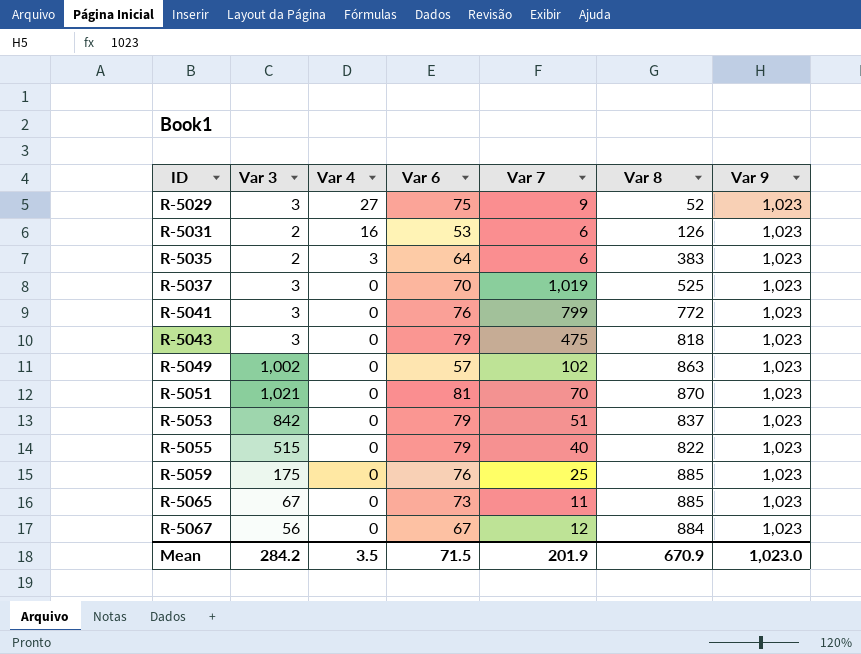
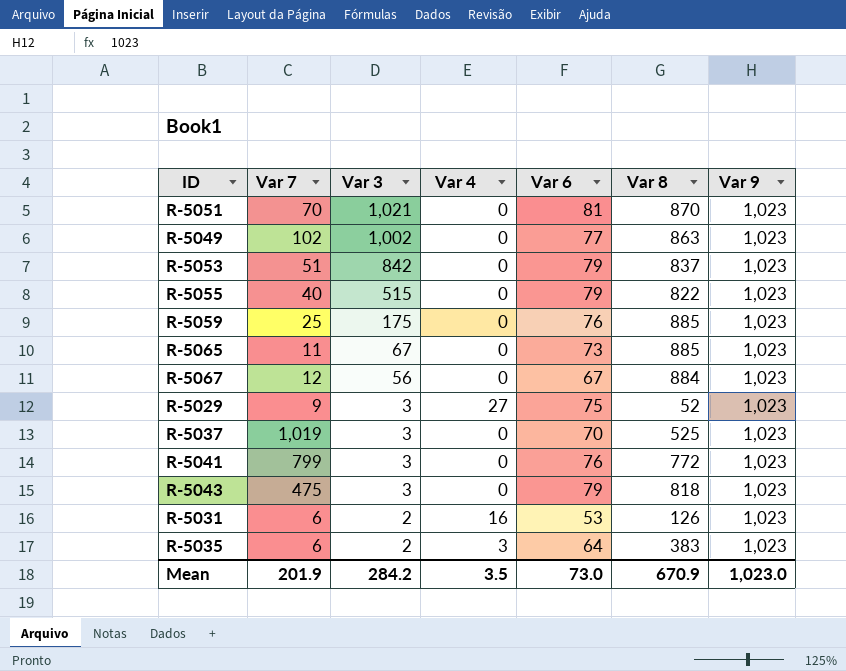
row order: ID ascending -> Var 3 descending
column Var 7 | position: 5 -> 2
R-5049 | Var 6: 57 -> 77
Mean | Var 6: 71.5 -> 73.0

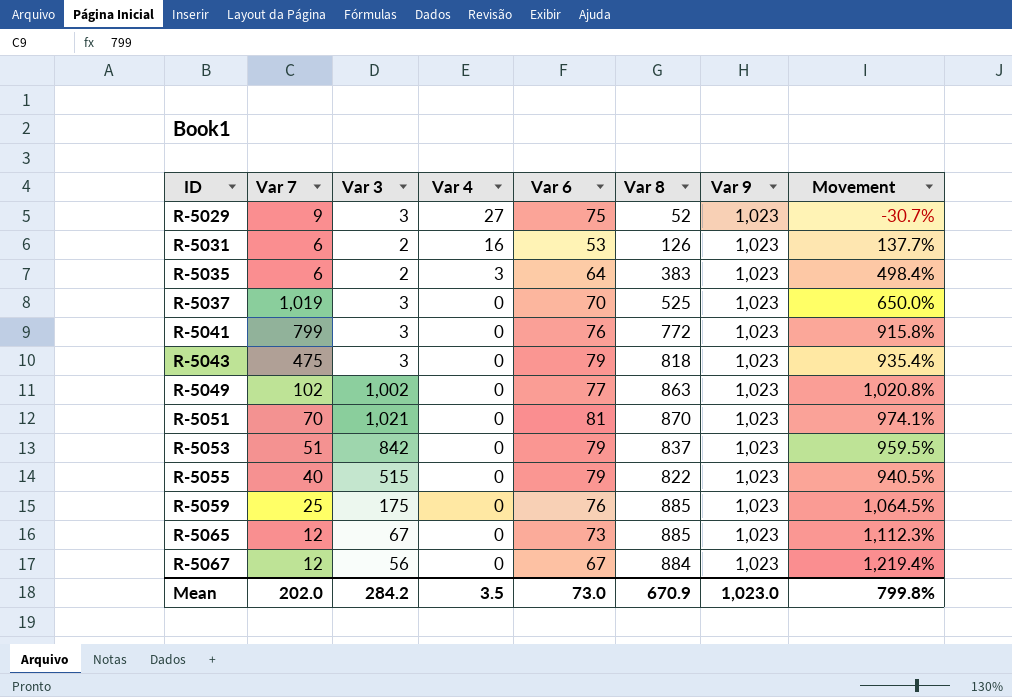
row order: Var 3 descending -> ID ascending
column Movement | formula: none -> ([Var 8] - [Var 6]) / [Var 6]
R-5065 | Var 7: 11 -> 12
Mean | Var 7: 201.9 -> 202.0

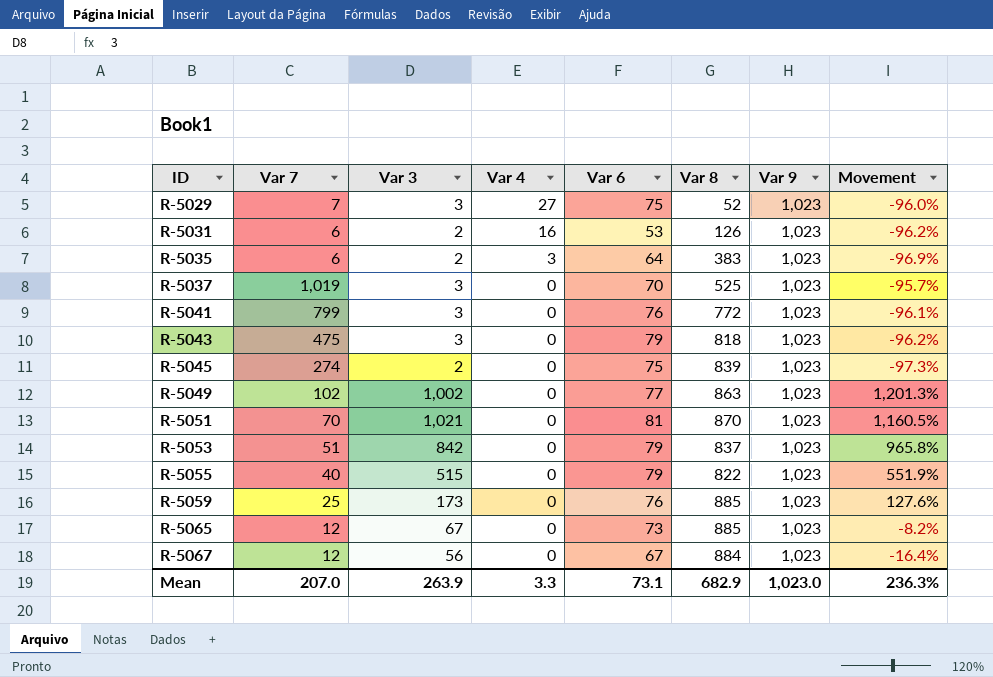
column Movement | formula: ([Var 8] - [Var 6]) / [Var 6] -> ([Var 3] - [Var 6]) / [Var 6]
R-5029 | Var 7: 9 -> 7
row R-5045: none -> 274 | 2 | 0 | 75 | 839 | 1,023 | -97.3%
R-5059 | Var 3: 175 -> 173
Mean | Var 7: 202.0 -> 207.0
Mean | Var 3: 284.2 -> 263.9
Mean | Var 4: 3.5 -> 3.3
Mean | Var 6: 73.0 -> 73.1
Mean | Var 8: 670.9 -> 682.9
Mean | Movement: 799.8% -> 236.3%

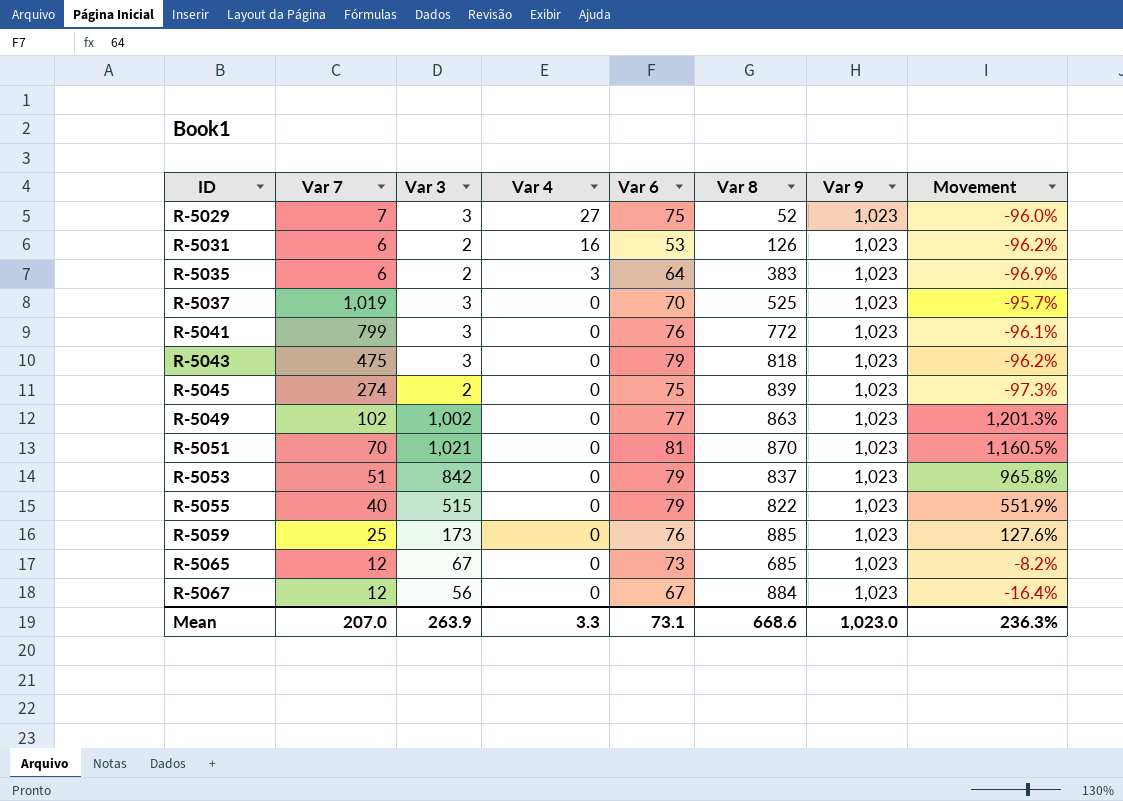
R-5065 | Var 8: 885 -> 685
Mean | Var 8: 682.9 -> 668.6

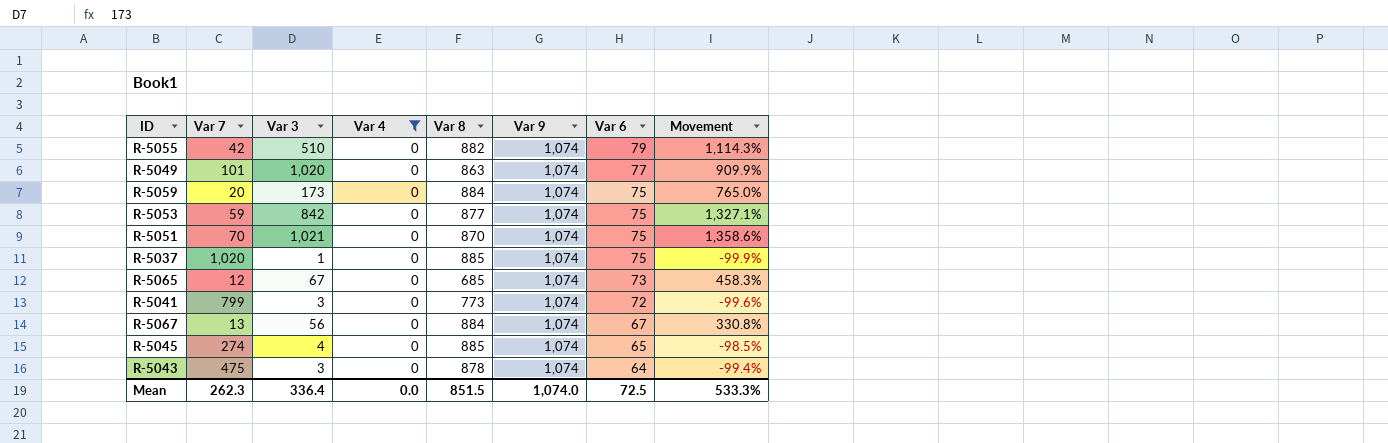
filter: none -> Var 4 = 0
row order: ID ascending -> Var 6 descending
column Var 6 | position: 5 -> 7
column Movement | formula: ([Var 3] - [Var 6]) / [Var 6] -> ([Var 3] - [Var 7]) / [Var 7]
R-5055 | Var 7: 40 -> 42
R-5055 | Var 3: 515 -> 510
R-5055 | Var 8: 822 -> 882
R-5055 | Var 9: 1,023 -> 1,074
R-5049 | Var 7: 102 -> 101
R-5049 | Var 3: 1,002 -> 1,020
R-5049 | Var 9: 1,023 -> 1,074
R-5059 | Var 7: 25 -> 20
R-5059 | Var 8: 885 -> 884
R-5059 | Var 9: 1,023 -> 1,074
R-5059 | Var 6: 76 -> 75
R-5053 | Var 7: 51 -> 59
R-5053 | Var 8: 837 -> 877
R-5053 | Var 9: 1,023 -> 1,074
R-5053 | Var 6: 79 -> 75
R-5051 | Var 9: 1,023 -> 1,074
R-5051 | Var 6: 81 -> 75
R-5037 | Var 7: 1,019 -> 1,020
R-5037 | Var 3: 3 -> 1
R-5037 | Var 8: 525 -> 885
R-5037 | Var 9: 1,023 -> 1,074
R-5037 | Var 6: 70 -> 75
R-5065 | Var 9: 1,023 -> 1,074
R-5041 | Var 8: 772 -> 773
R-5041 | Var 9: 1,023 -> 1,074
R-5041 | Var 6: 76 -> 72
R-5067 | Var 7: 12 -> 13
R-5067 | Var 9: 1,023 -> 1,074
R-5045 | Var 3: 2 -> 4
R-5045 | Var 8: 839 -> 885
R-5045 | Var 9: 1,023 -> 1,074
R-5045 | Var 6: 75 -> 65
R-5043 | Var 8: 818 -> 878
R-5043 | Var 9: 1,023 -> 1,074
R-5043 | Var 6: 79 -> 64
Mean | Var 7: 207.0 -> 262.3
Mean | Var 3: 263.9 -> 336.4
Mean | Var 4: 3.3 -> 0.0
Mean | Var 8: 668.6 -> 851.5
Mean | Var 9: 1,023.0 -> 1,074.0
Mean | Var 6: 73.1 -> 72.5
Mean | Movement: 236.3% -> 533.3%

